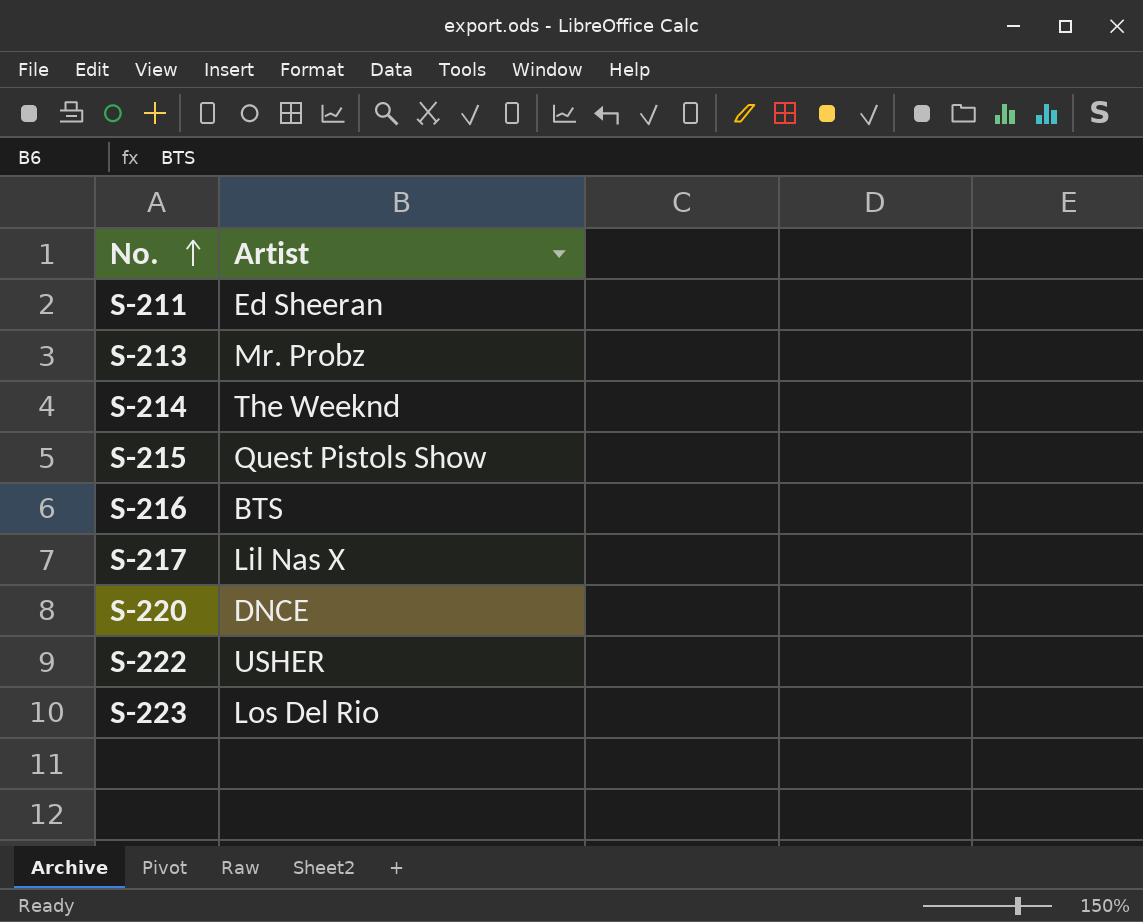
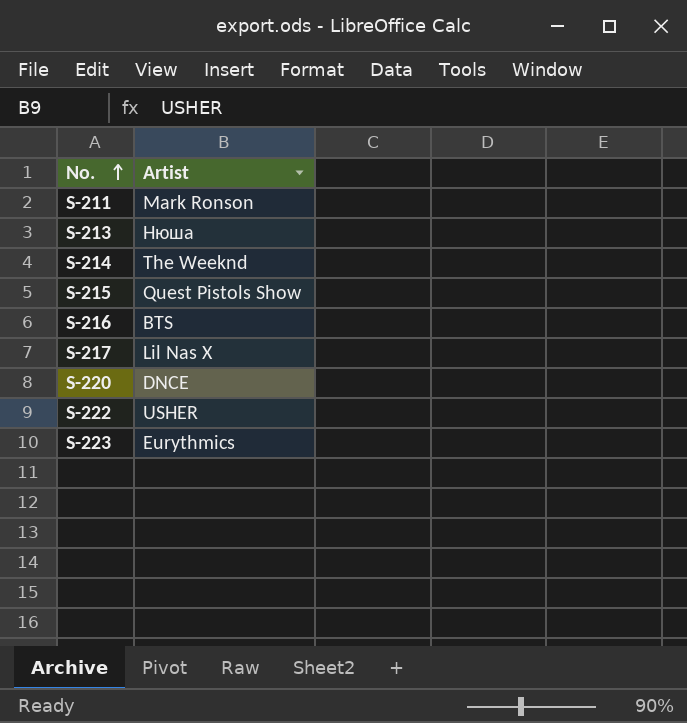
S-211 | Artist: Ed Sheeran -> Mark Ronson
S-213 | Artist: Mr. Probz -> Нюша
S-223 | Artist: Los Del Rio -> Eurythmics

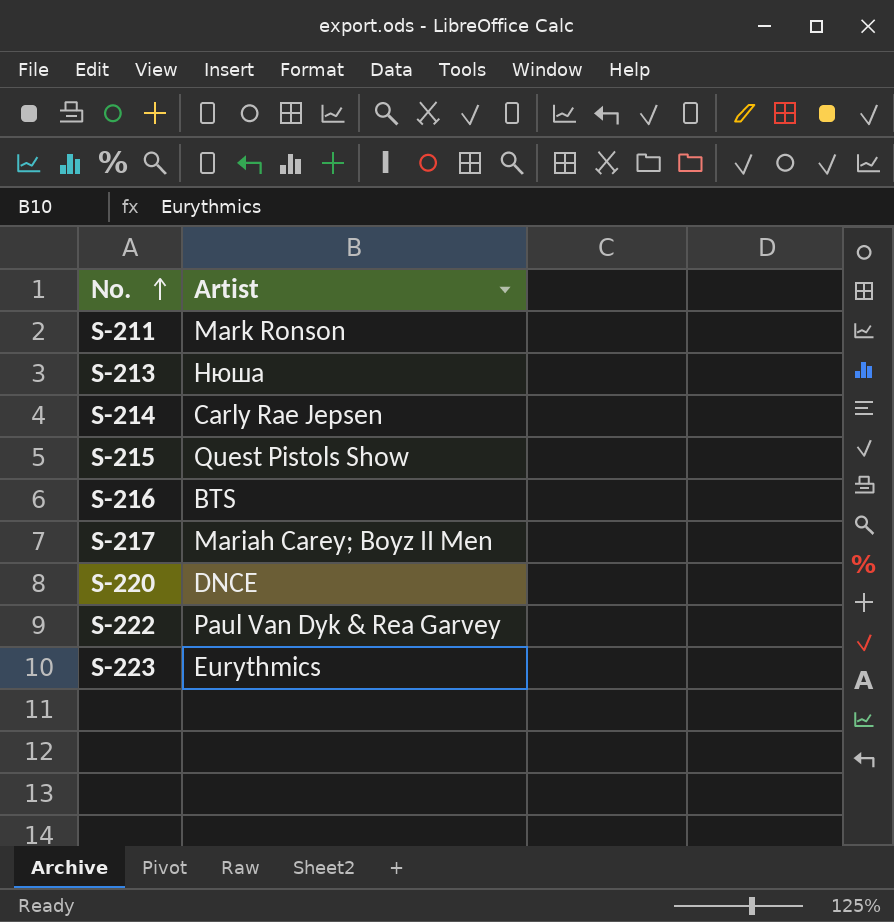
S-214 | Artist: The Weeknd -> Carly Rae Jepsen
S-217 | Artist: Lil Nas X -> Mariah Carey; Boyz II Men
S-222 | Artist: USHER -> Paul Van Dyk & Rea Garvey

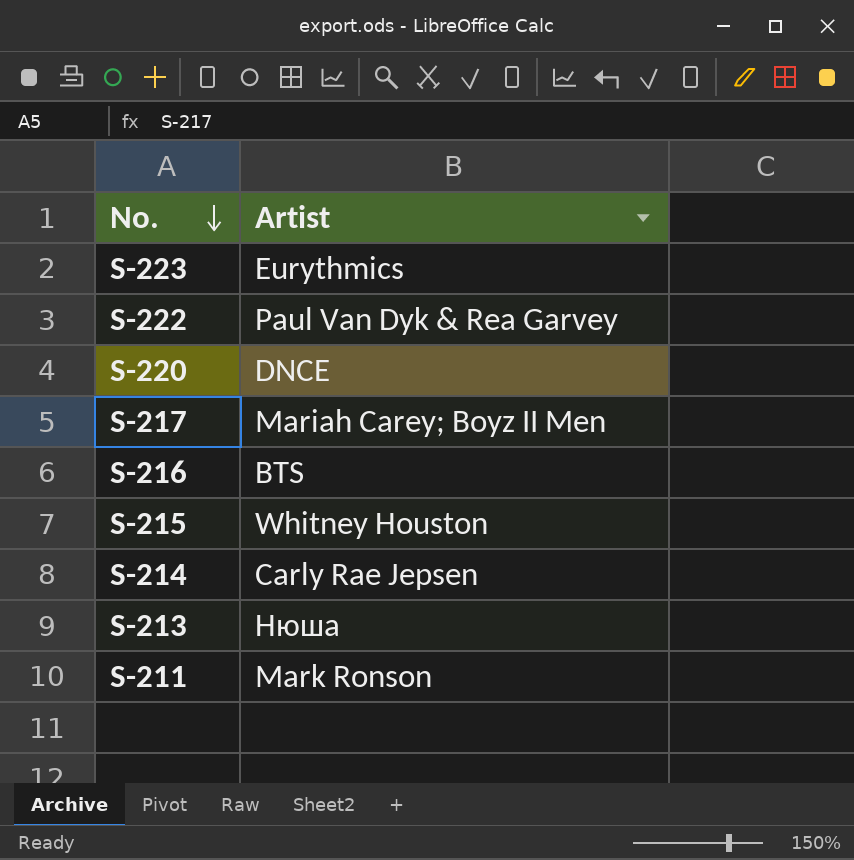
row order: No. ascending -> No. descending
S-215 | Artist: Quest Pistols Show -> Whitney Houston

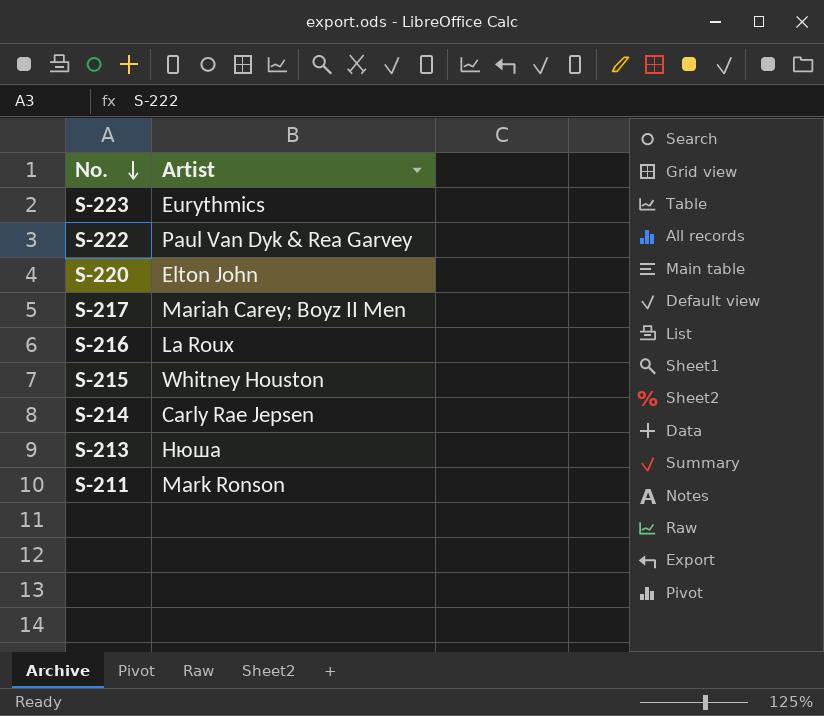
S-220 | Artist: DNCE -> Elton John
S-216 | Artist: BTS -> La Roux

